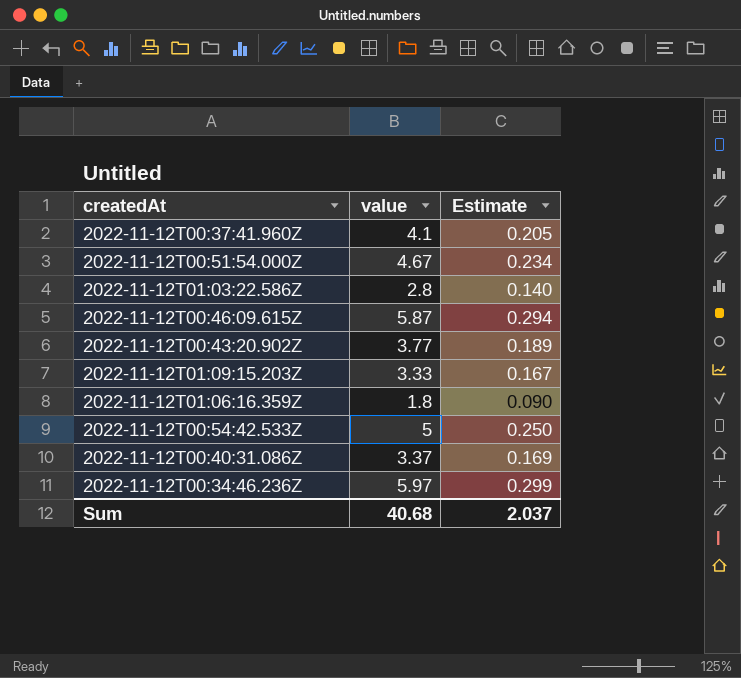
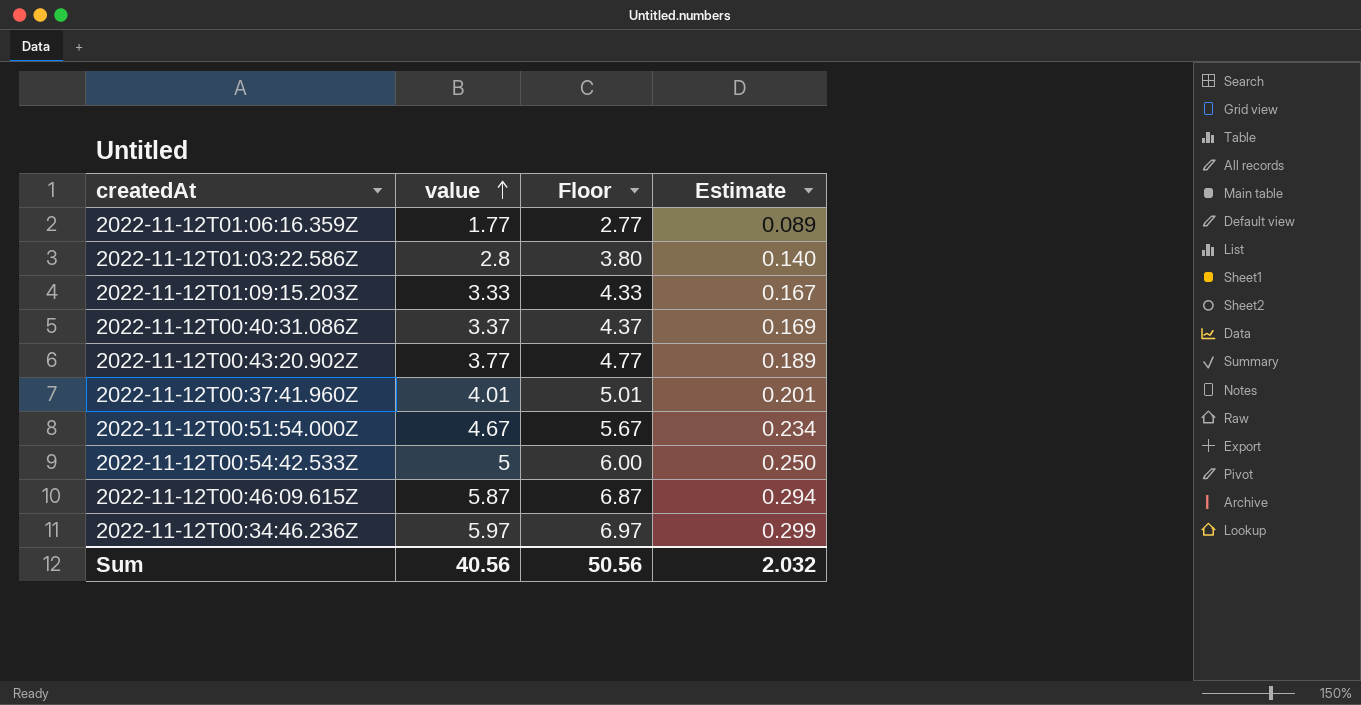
row order: none -> value ascending
column Floor | formula: none -> [value] + 1
2022-11-12T01:06:16.359Z | value: 1.8 -> 1.77
2022-11-12T01:06:16.359Z | Estimate: 0.090 -> 0.089
2022-11-12T00:37:41.960Z | value: 4.1 -> 4.01
2022-11-12T00:37:41.960Z | Estimate: 0.205 -> 0.201
Sum | value: 40.68 -> 40.56
Sum | Estimate: 2.037 -> 2.032

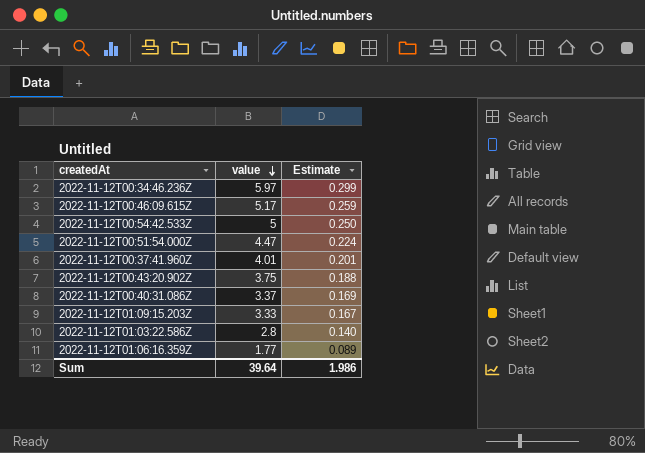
row order: value ascending -> value descending
column Floor | formula: [value] + 1 -> none
2022-11-12T00:46:09.615Z | value: 5.87 -> 5.17
2022-11-12T00:46:09.615Z | Estimate: 0.294 -> 0.259
2022-11-12T00:51:54.000Z | value: 4.67 -> 4.47
2022-11-12T00:51:54.000Z | Estimate: 0.234 -> 0.224
2022-11-12T00:43:20.902Z | value: 3.77 -> 3.75
2022-11-12T00:43:20.902Z | Estimate: 0.189 -> 0.188
Sum | value: 40.56 -> 39.64
Sum | Estimate: 2.032 -> 1.986

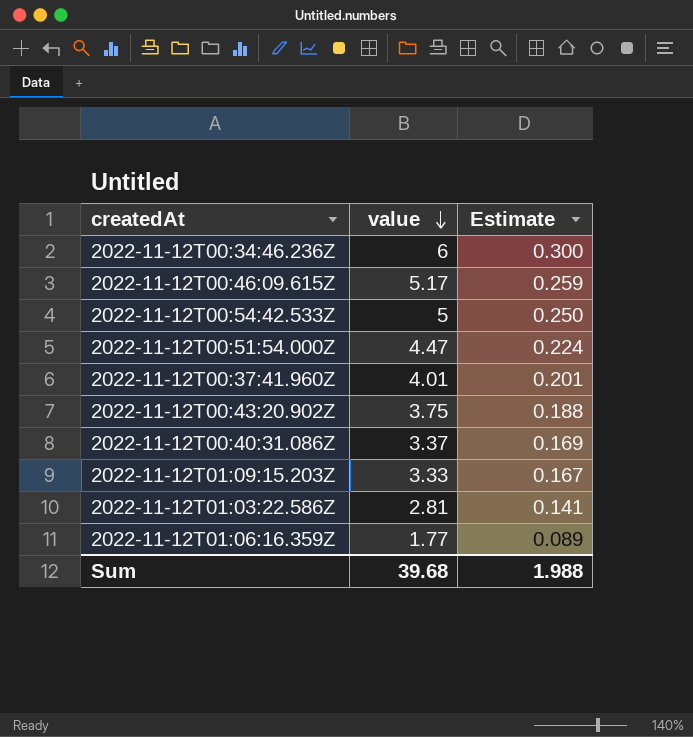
2022-11-12T00:34:46.236Z | value: 5.97 -> 6
2022-11-12T00:34:46.236Z | Estimate: 0.299 -> 0.300
2022-11-12T01:03:22.586Z | value: 2.8 -> 2.81
2022-11-12T01:03:22.586Z | Estimate: 0.140 -> 0.141
Sum | value: 39.64 -> 39.68
Sum | Estimate: 1.986 -> 1.988

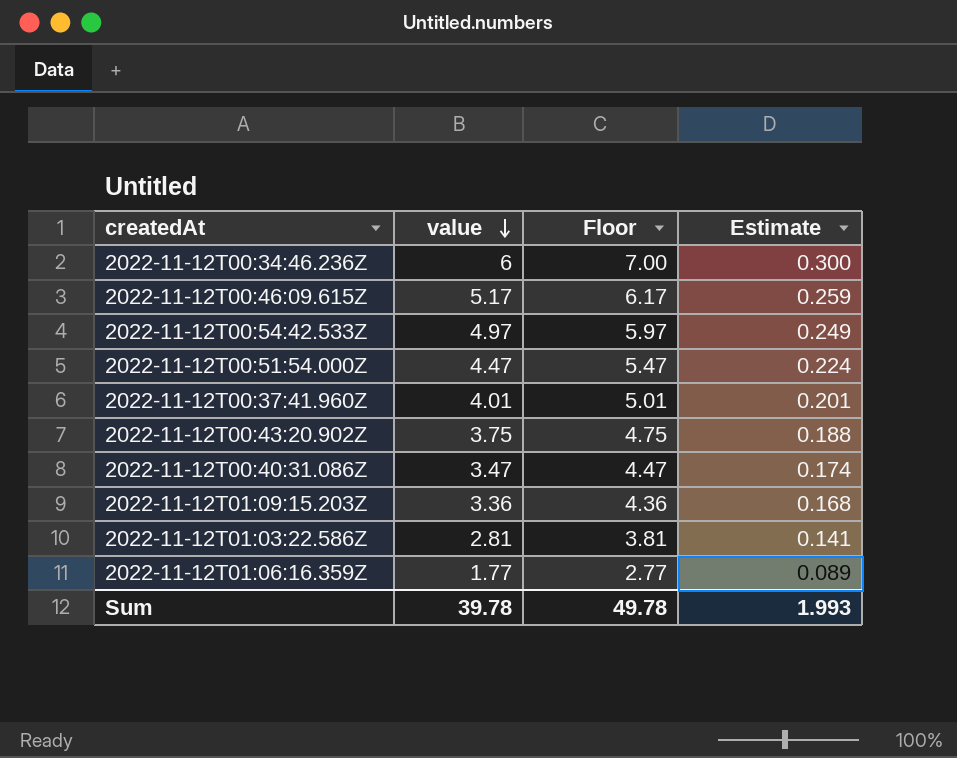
column Floor | formula: none -> [value] + 1
2022-11-12T00:54:42.533Z | value: 5 -> 4.97
2022-11-12T00:54:42.533Z | Estimate: 0.250 -> 0.249
2022-11-12T00:40:31.086Z | value: 3.37 -> 3.47
2022-11-12T00:40:31.086Z | Estimate: 0.169 -> 0.174
2022-11-12T01:09:15.203Z | value: 3.33 -> 3.36
2022-11-12T01:09:15.203Z | Estimate: 0.167 -> 0.168
Sum | value: 39.68 -> 39.78
Sum | Estimate: 1.988 -> 1.993

